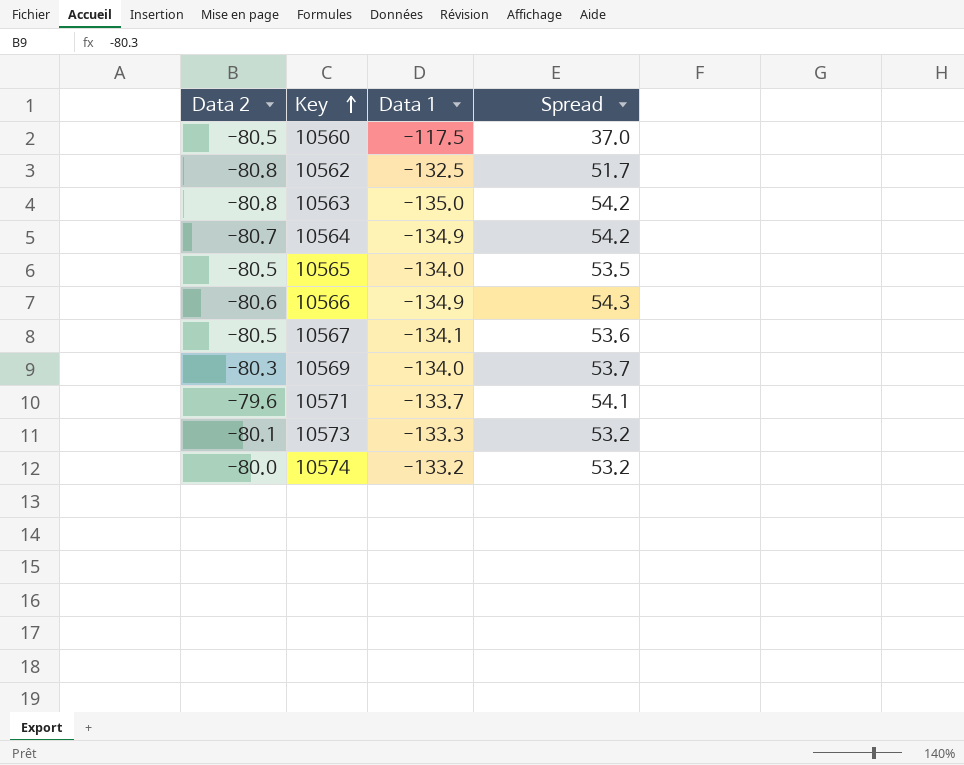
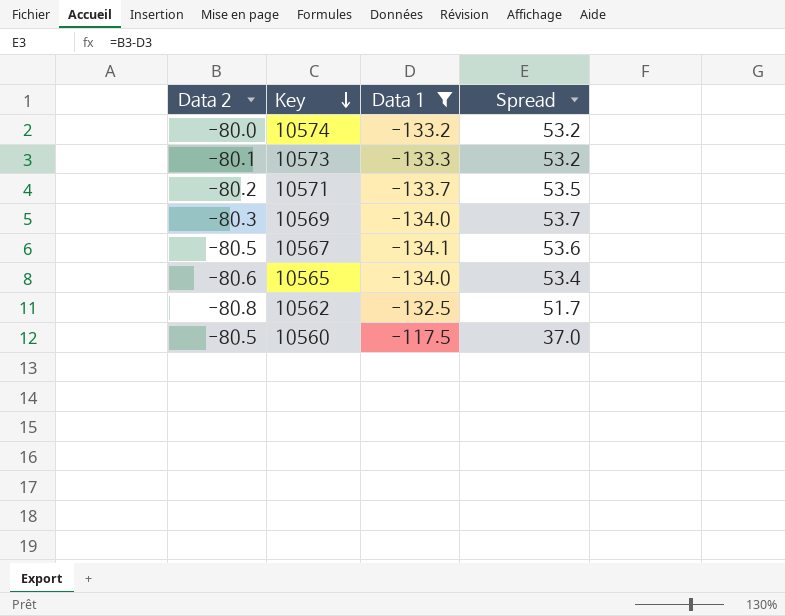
filter: none -> Data 1 >= -134.1
row order: Key ascending -> Key descending
10571 | Data 2: -79.6 -> -80.2
10571 | Spread: 54.1 -> 53.5
10565 | Data 2: -80.5 -> -80.6
10565 | Spread: 53.5 -> 53.4

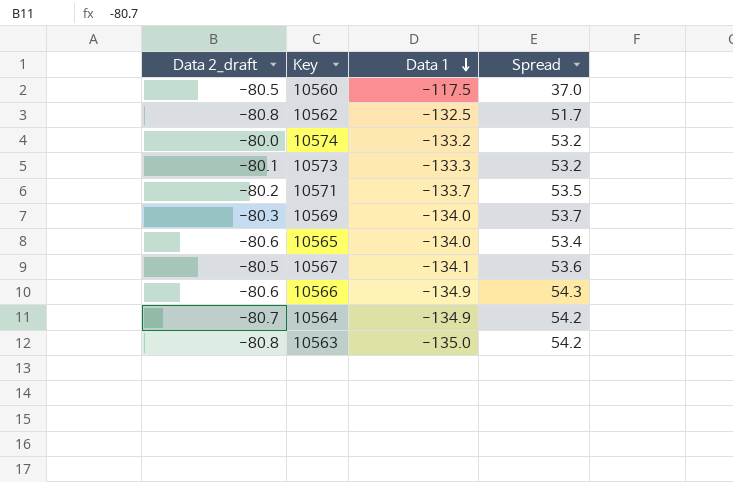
filter: Data 1 >= -134.1 -> none
row order: Key descending -> Data 1 descending
column name: Data 2 -> Data 2_draft

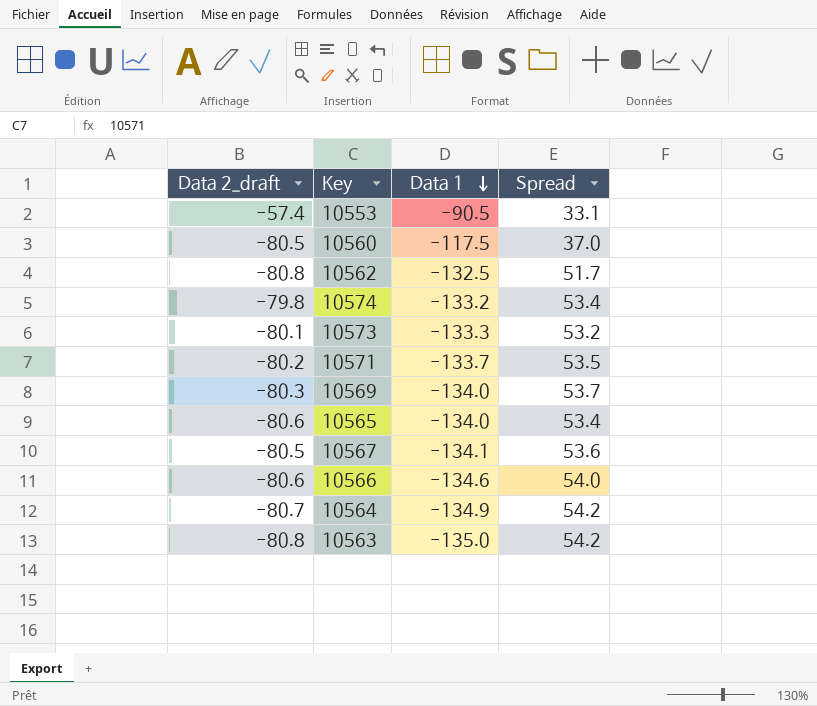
row 10553: none -> -57.4 | -90.5 | 33.1
10574 | Data 2_draft: -80.0 -> -79.8
10574 | Spread: 53.2 -> 53.4
10566 | Data 1: -134.9 -> -134.6
10566 | Spread: 54.3 -> 54.0

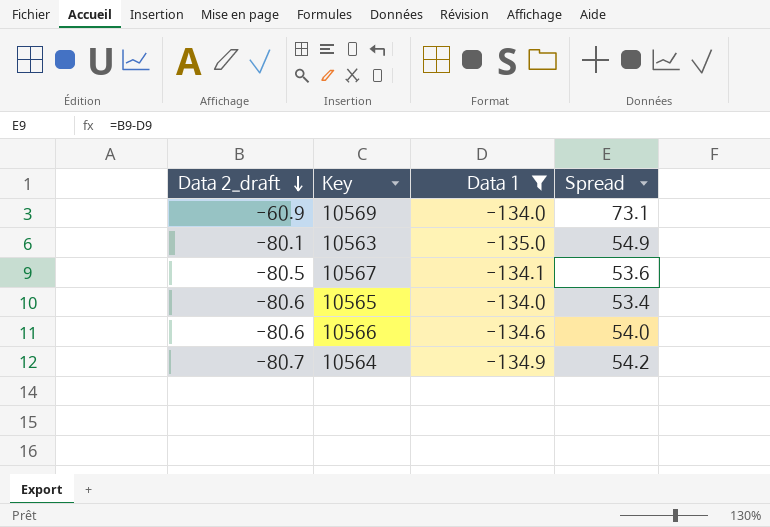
filter: none -> Data 1 <= -134.0
row order: Data 1 descending -> Data 2_draft descending
10569 | Data 2_draft: -80.3 -> -60.9
10569 | Spread: 53.7 -> 73.1
10563 | Data 2_draft: -80.8 -> -80.1
10563 | Spread: 54.2 -> 54.9

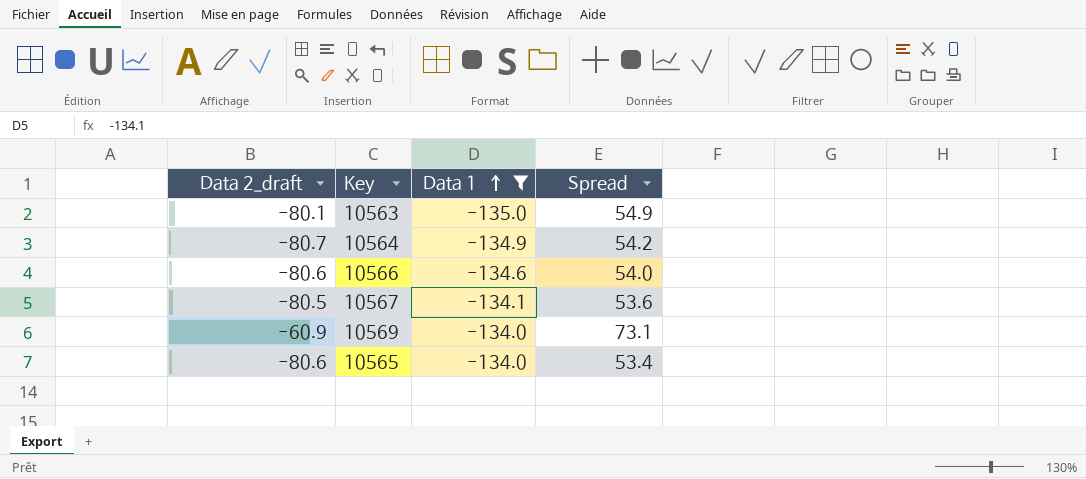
row order: Data 2_draft descending -> Data 1 ascending

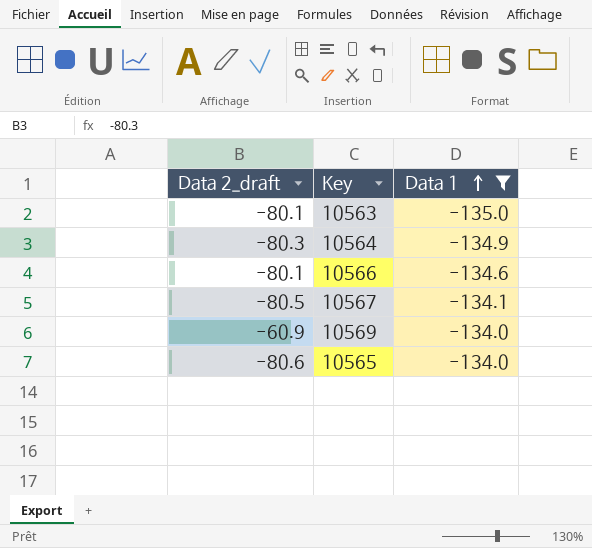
column Spread | formula: [Data 2_draft] - [Data 1] -> none
10564 | Data 2_draft: -80.7 -> -80.3
10566 | Data 2_draft: -80.6 -> -80.1

